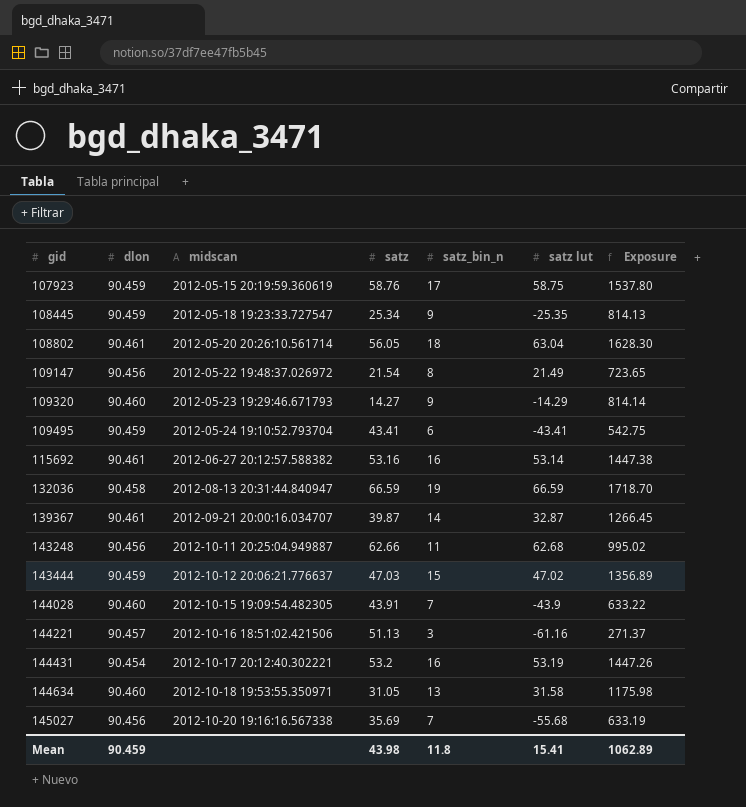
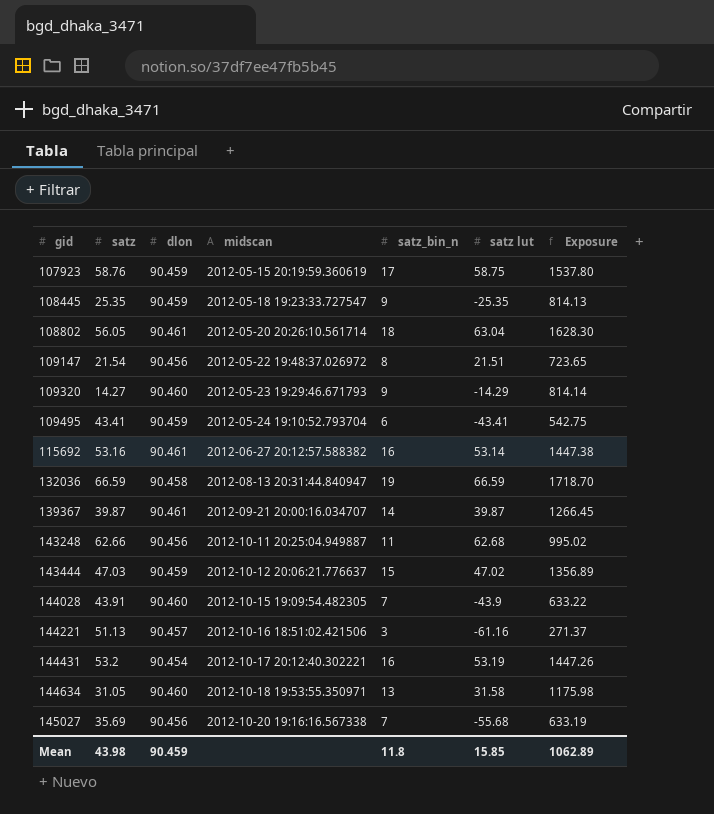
column satz | position: 4 -> 2
108445 | satz: 25.34 -> 25.35
109147 | satz lut: 21.49 -> 21.51
139367 | satz lut: 32.87 -> 39.87
Mean | satz lut: 15.41 -> 15.85

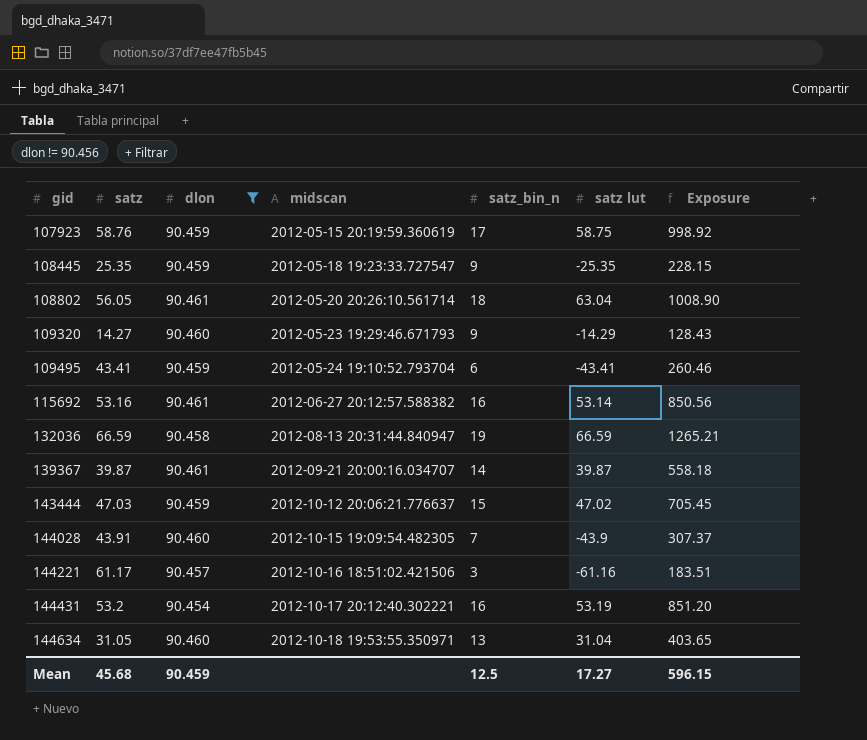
filter: none -> dlon != 90.456
column Exposure | formula: [dlon] * [satz_bin_n] -> [satz] * [satz_bin_n]
144221 | satz: 51.13 -> 61.17
144634 | satz lut: 31.58 -> 31.04
Mean | satz: 43.98 -> 45.68
Mean | satz_bin_n: 11.8 -> 12.5
Mean | satz lut: 15.85 -> 17.27
Mean | Exposure: 1062.89 -> 596.15

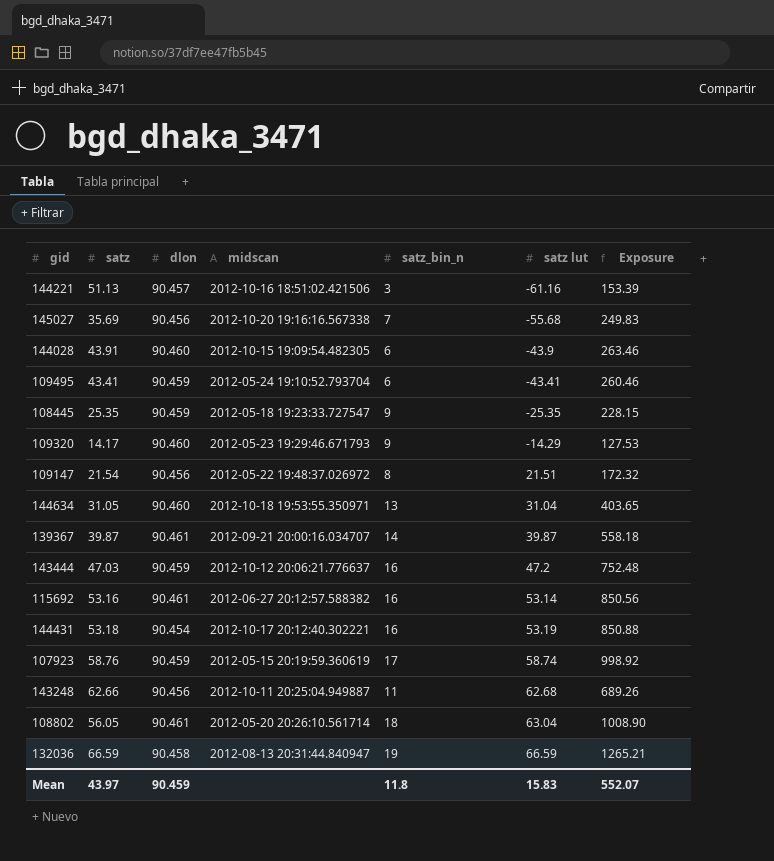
filter: dlon != 90.456 -> none
row order: gid ascending -> satz lut ascending
144221 | satz: 61.17 -> 51.13
144221 | Exposure: 183.51 -> 153.39
144028 | satz_bin_n: 7 -> 6
144028 | Exposure: 307.37 -> 263.46
109320 | satz: 14.27 -> 14.17
109320 | Exposure: 128.43 -> 127.53
143444 | satz_bin_n: 15 -> 16
143444 | satz lut: 47.02 -> 47.2
143444 | Exposure: 705.45 -> 752.48
144431 | satz: 53.2 -> 53.18
144431 | Exposure: 851.20 -> 850.88
107923 | satz lut: 58.75 -> 58.74
Mean | satz: 45.68 -> 43.97
Mean | satz_bin_n: 12.5 -> 11.8
Mean | satz lut: 17.27 -> 15.83
Mean | Exposure: 596.15 -> 552.07

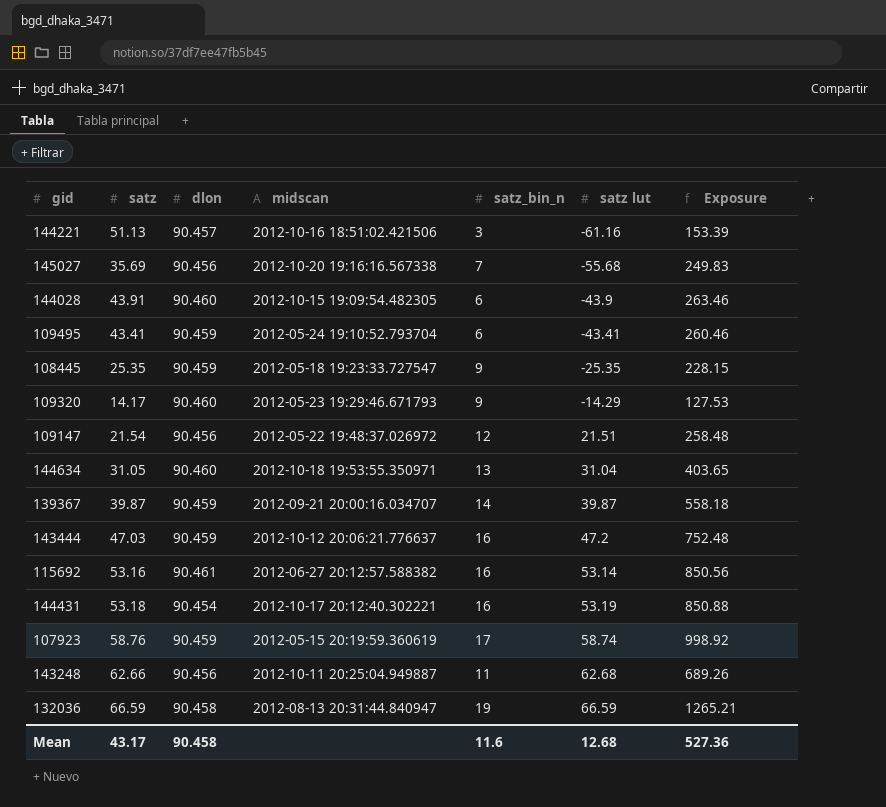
row 108802: 56.05 | 90.461 | 2012-05-20 20:26:10.561714 | 18 | 63.04 | 1008.90 -> none
109147 | satz_bin_n: 8 -> 12
109147 | Exposure: 172.32 -> 258.48
139367 | dlon: 90.461 -> 90.459
Mean | satz: 43.97 -> 43.17
Mean | dlon: 90.459 -> 90.458
Mean | satz_bin_n: 11.8 -> 11.6
Mean | satz lut: 15.83 -> 12.68
Mean | Exposure: 552.07 -> 527.36

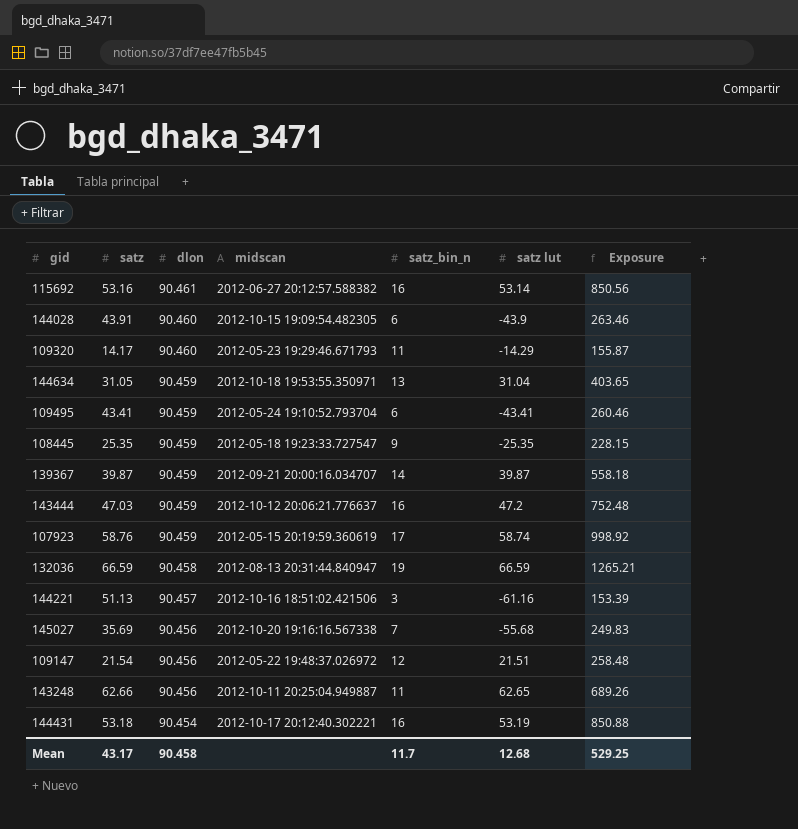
row order: satz lut ascending -> dlon descending
109320 | satz_bin_n: 9 -> 11
109320 | Exposure: 127.53 -> 155.87
144634 | dlon: 90.460 -> 90.459
143248 | satz lut: 62.68 -> 62.65
Mean | satz_bin_n: 11.6 -> 11.7
Mean | Exposure: 527.36 -> 529.25

